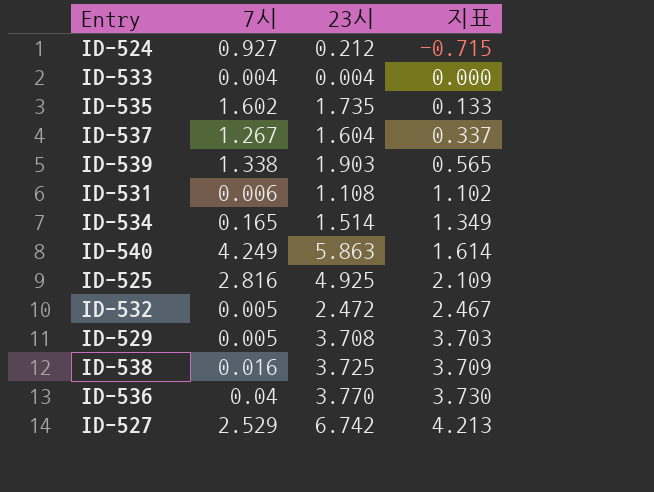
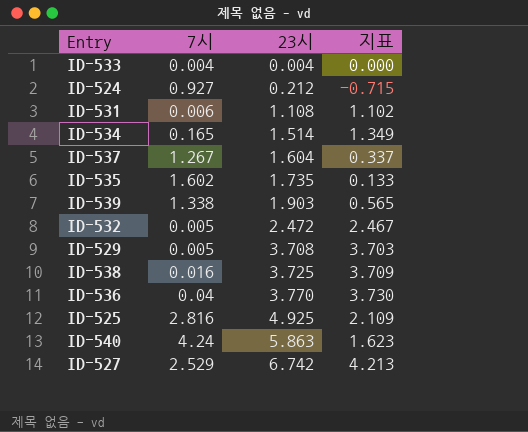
row order: 지표 ascending -> 23시 ascending
ID-540 | 7시: 4.249 -> 4.24
ID-540 | 지표: 1.614 -> 1.623

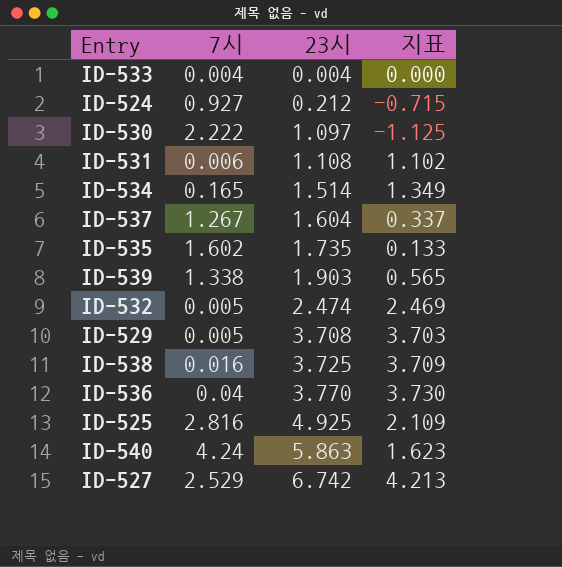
row ID-530: none -> 2.222 | 1.097 | -1.125
ID-532 | 23시: 2.472 -> 2.474
ID-532 | 지표: 2.467 -> 2.469

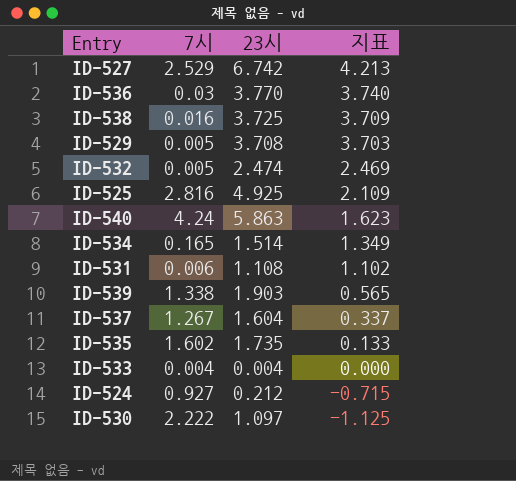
row order: 23시 ascending -> 지표 descending
ID-536 | 7시: 0.04 -> 0.03
ID-536 | 지표: 3.730 -> 3.740

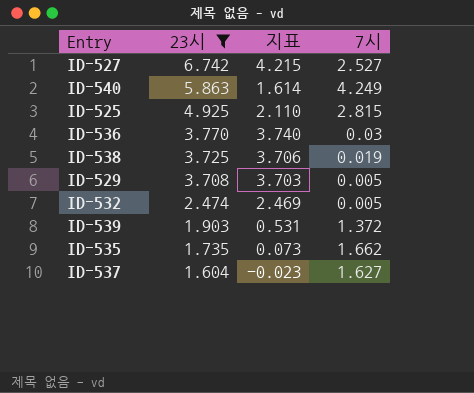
filter: none -> 23시 >= 1.604
row order: 지표 descending -> 23시 descending
column 7시 | position: 2 -> 4
ID-527 | 지표: 4.213 -> 4.215
ID-527 | 7시: 2.529 -> 2.527
ID-540 | 지표: 1.623 -> 1.614
ID-540 | 7시: 4.24 -> 4.249
ID-525 | 지표: 2.109 -> 2.110
ID-525 | 7시: 2.816 -> 2.815
ID-538 | 지표: 3.709 -> 3.706
ID-538 | 7시: 0.016 -> 0.019
ID-539 | 지표: 0.565 -> 0.531
ID-539 | 7시: 1.338 -> 1.372
ID-535 | 지표: 0.133 -> 0.073
ID-535 | 7시: 1.602 -> 1.662
ID-537 | 지표: 0.337 -> -0.023
ID-537 | 7시: 1.267 -> 1.627

